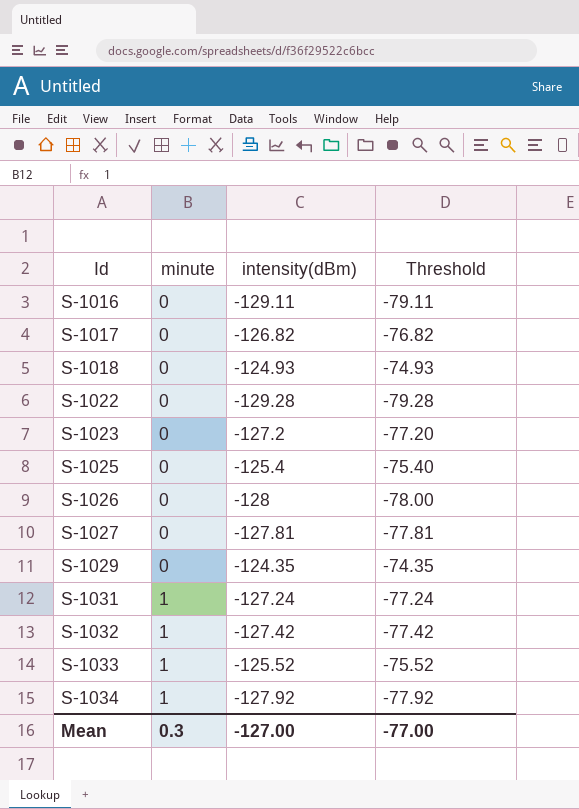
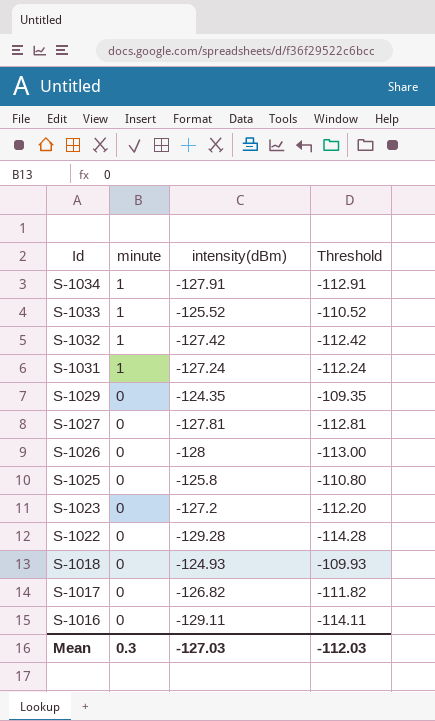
row order: Id ascending -> Id descending
column Threshold | formula: [intensity(dBm)] + 50 -> [intensity(dBm)] + 15
S-1034 | intensity(dBm): -127.92 -> -127.91
S-1025 | intensity(dBm): -125.4 -> -125.8
Mean | intensity(dBm): -127.00 -> -127.03
Mean | Threshold: -77.00 -> -112.03

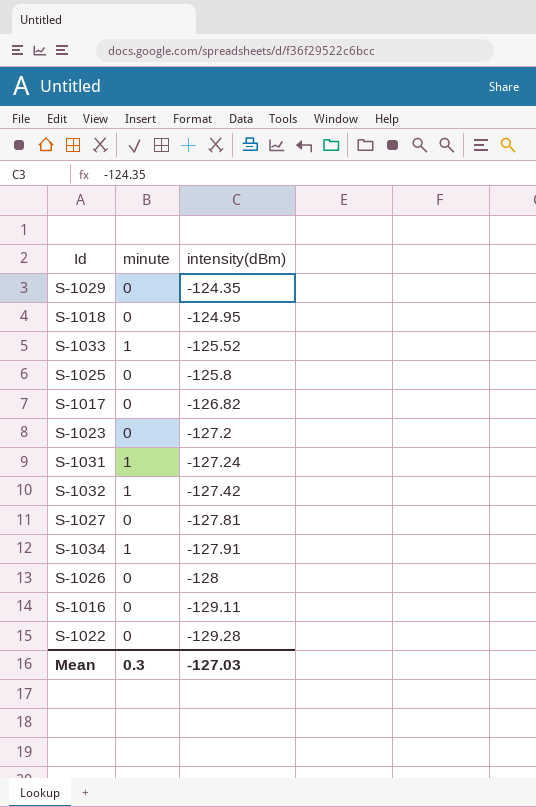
row order: Id descending -> intensity(dBm) descending
column Threshold | formula: [intensity(dBm)] + 15 -> none
S-1018 | intensity(dBm): -124.93 -> -124.95

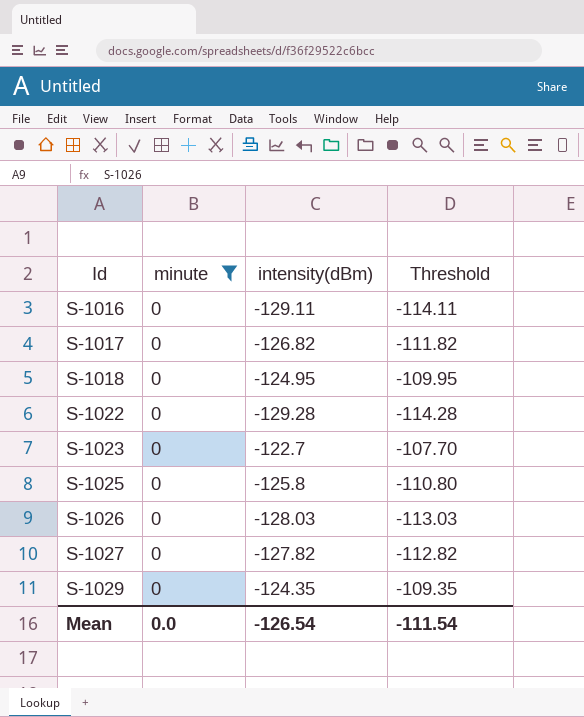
filter: none -> minute = 0
row order: intensity(dBm) descending -> Id ascending
column Threshold | formula: none -> [intensity(dBm)] + 15
S-1023 | intensity(dBm): -127.2 -> -122.7
S-1026 | intensity(dBm): -128 -> -128.03
S-1027 | intensity(dBm): -127.81 -> -127.82
Mean | minute: 0.3 -> 0.0
Mean | intensity(dBm): -127.03 -> -126.54

